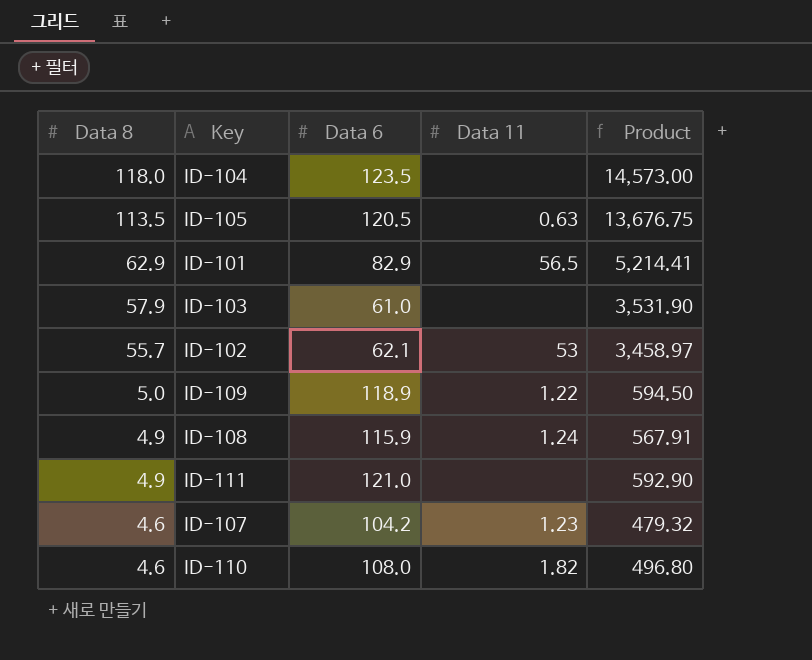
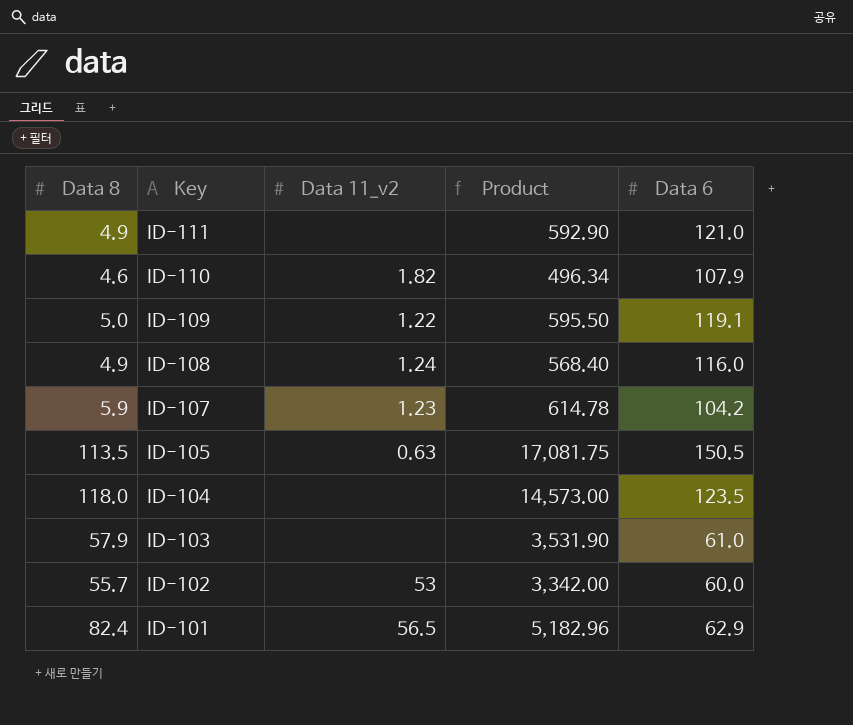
row order: Data 8 descending -> Key descending
column name: Data 11 -> Data 11_v2
column Data 6 | position: 3 -> 5
ID-110 | Product: 496.80 -> 496.34
ID-110 | Data 6: 108.0 -> 107.9
ID-109 | Product: 594.50 -> 595.50
ID-109 | Data 6: 118.9 -> 119.1
ID-108 | Product: 567.91 -> 568.40
ID-108 | Data 6: 115.9 -> 116.0
ID-107 | Data 8: 4.6 -> 5.9
ID-107 | Product: 479.32 -> 614.78
ID-105 | Product: 13,676.75 -> 17,081.75
ID-105 | Data 6: 120.5 -> 150.5
ID-102 | Product: 3,458.97 -> 3,342.00
ID-102 | Data 6: 62.1 -> 60.0
ID-101 | Data 8: 62.9 -> 82.4
ID-101 | Product: 5,214.41 -> 5,182.96
ID-101 | Data 6: 82.9 -> 62.9

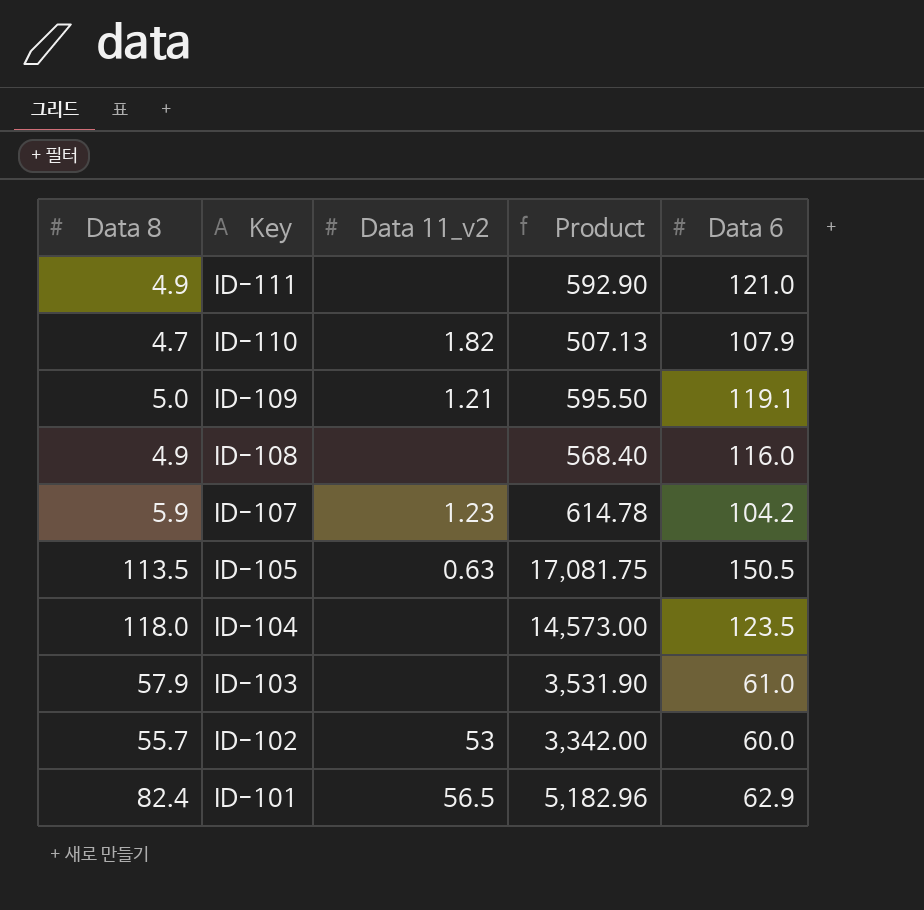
ID-110 | Data 8: 4.6 -> 4.7
ID-110 | Product: 496.34 -> 507.13
ID-109 | Data 11_v2: 1.22 -> 1.21
ID-108 | Data 11_v2: 1.24 -> none

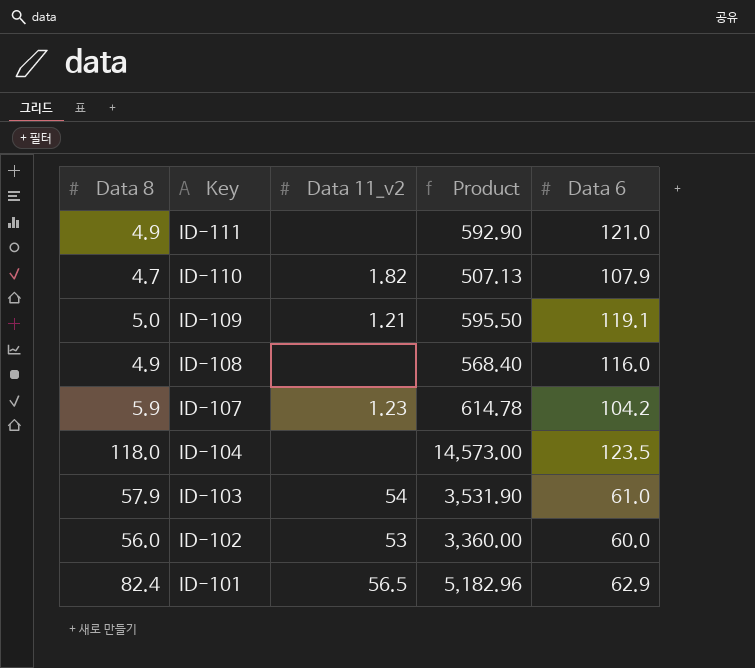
row ID-105: 113.5 | 0.63 | 17,081.75 | 150.5 -> none
ID-103 | Data 11_v2: none -> 54
ID-102 | Data 8: 55.7 -> 56.0
ID-102 | Product: 3,342.00 -> 3,360.00

